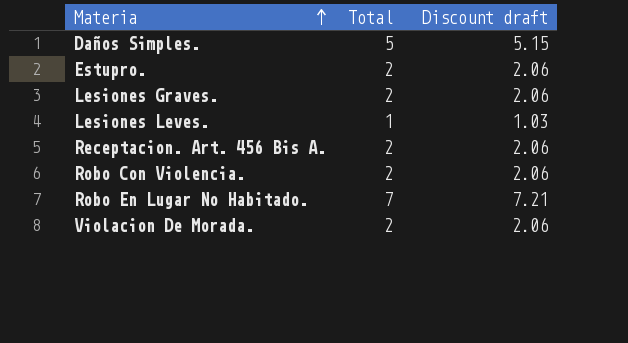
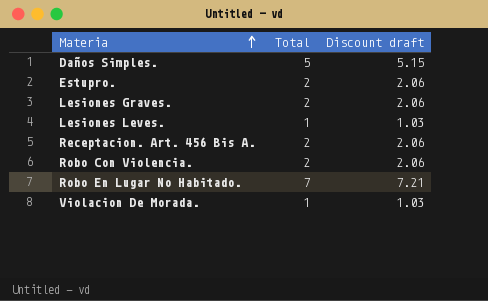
Violacion De Morada. | Total: 2 -> 1
Violacion De Morada. | Discount draft: 2.06 -> 1.03

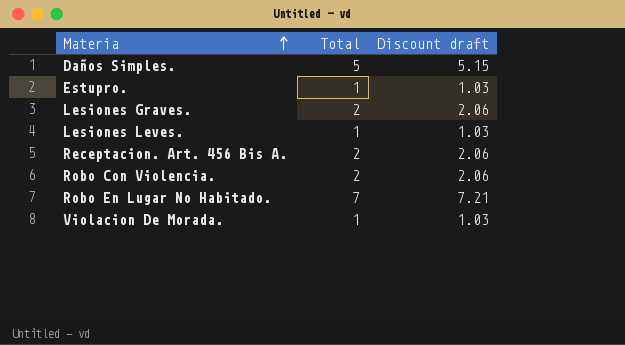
Estupro. | Total: 2 -> 1
Estupro. | Discount draft: 2.06 -> 1.03

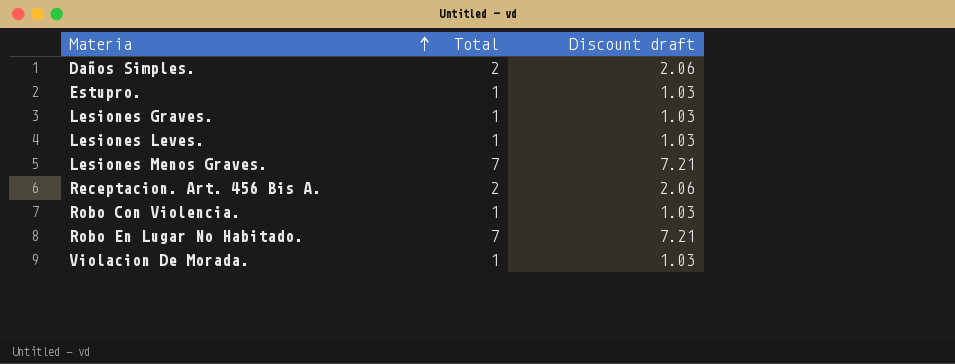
Daños Simples. | Total: 5 -> 2
Daños Simples. | Discount draft: 5.15 -> 2.06
Lesiones Graves. | Total: 2 -> 1
Lesiones Graves. | Discount draft: 2.06 -> 1.03
row Lesiones Menos Graves.: none -> 7 | 7.21
Robo Con Violencia. | Total: 2 -> 1
Robo Con Violencia. | Discount draft: 2.06 -> 1.03

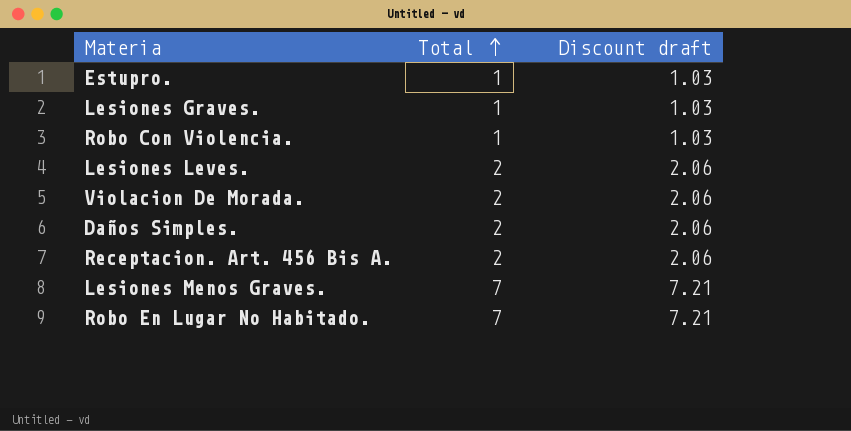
row order: Materia ascending -> Total ascending
Lesiones Leves. | Total: 1 -> 2
Lesiones Leves. | Discount draft: 1.03 -> 2.06
Violacion De Morada. | Total: 1 -> 2
Violacion De Morada. | Discount draft: 1.03 -> 2.06

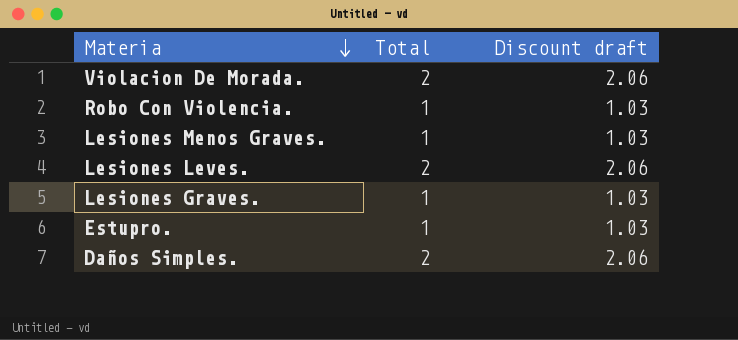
row order: Total ascending -> Materia descending
row Receptacion. Art. 456 Bis A.: 2 | 2.06 -> none
row Robo En Lugar No Habitado.: 7 | 7.21 -> none
Lesiones Menos Graves. | Total: 7 -> 1
Lesiones Menos Graves. | Discount draft: 7.21 -> 1.03

